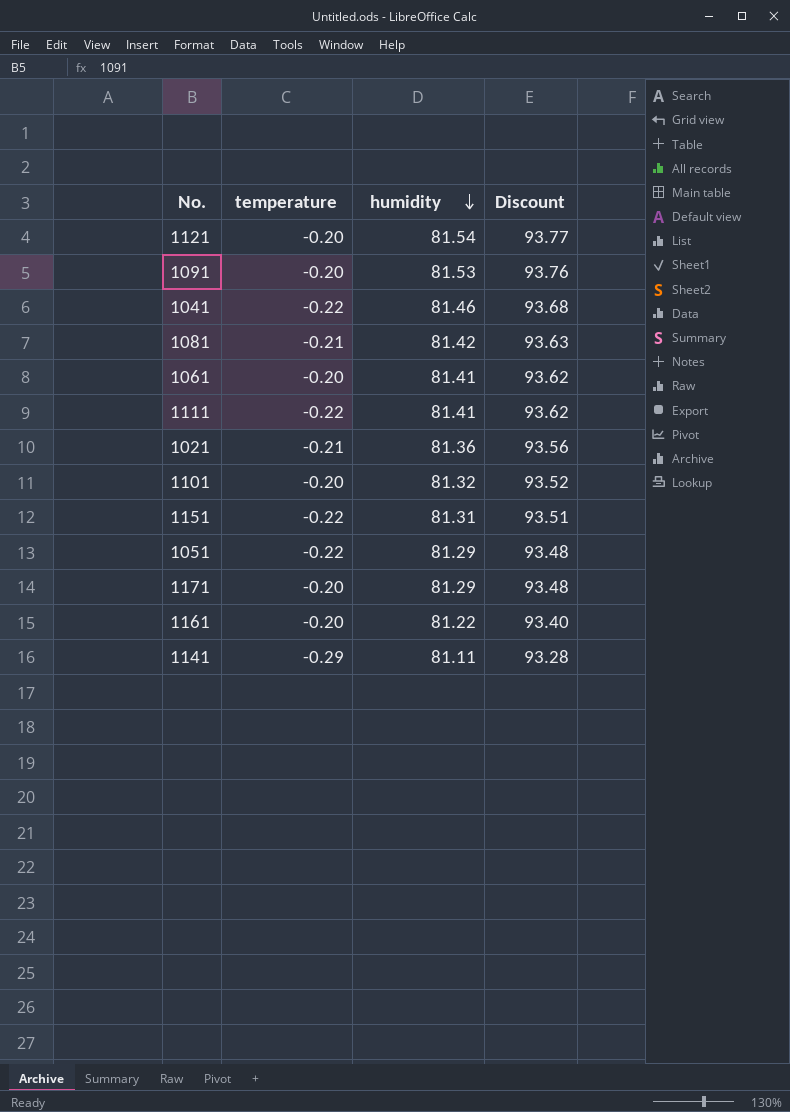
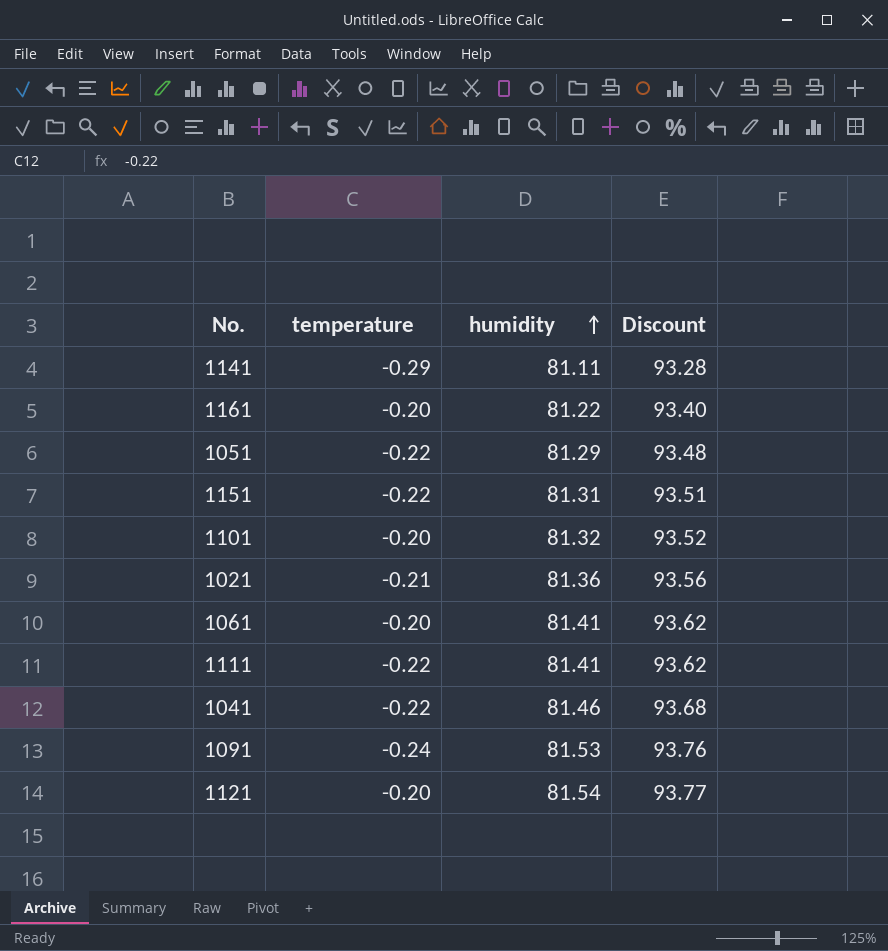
row order: humidity descending -> humidity ascending
row 1081: -0.21 | 81.42 | 93.63 -> none
row 1171: -0.20 | 81.29 | 93.48 -> none
1091 | temperature: -0.20 -> -0.24

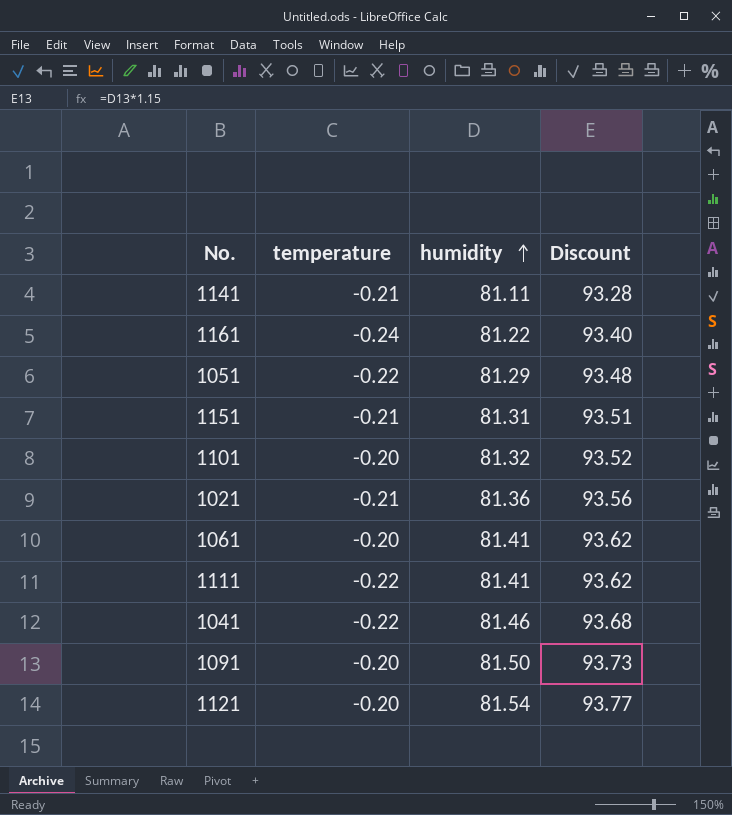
1141 | temperature: -0.29 -> -0.21
1161 | temperature: -0.20 -> -0.24
1151 | temperature: -0.22 -> -0.21
1091 | temperature: -0.24 -> -0.20
1091 | humidity: 81.53 -> 81.50
1091 | Discount: 93.76 -> 93.73

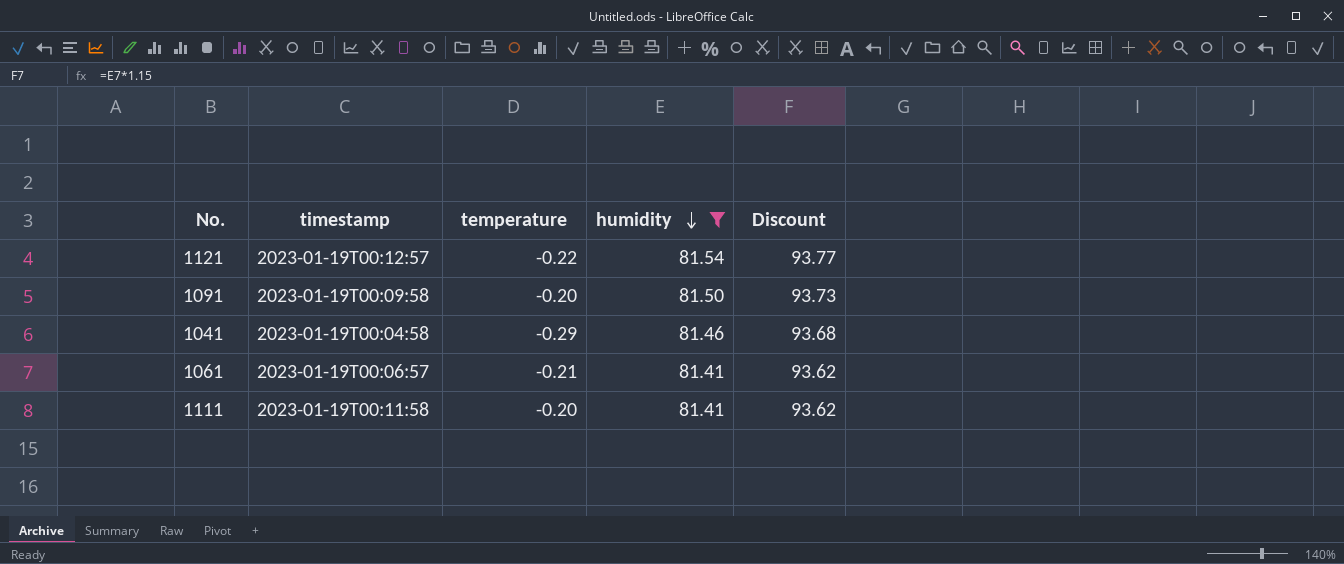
filter: none -> humidity >= 81.41
row order: humidity ascending -> humidity descending
column timestamp | position: none -> 2
1121 | temperature: -0.20 -> -0.22
1041 | temperature: -0.22 -> -0.29
1061 | temperature: -0.20 -> -0.21
1111 | temperature: -0.22 -> -0.20

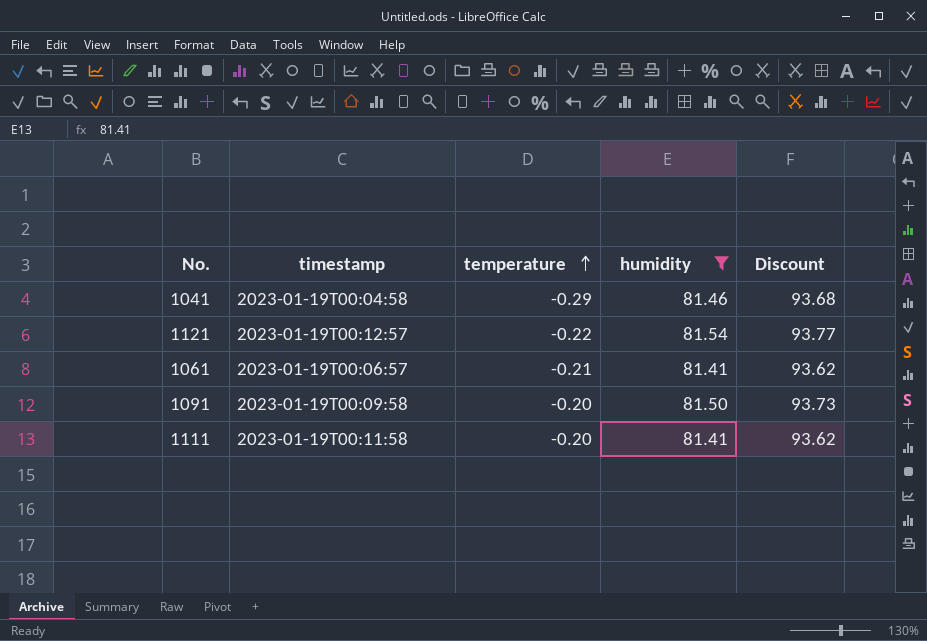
row order: humidity descending -> temperature ascending

